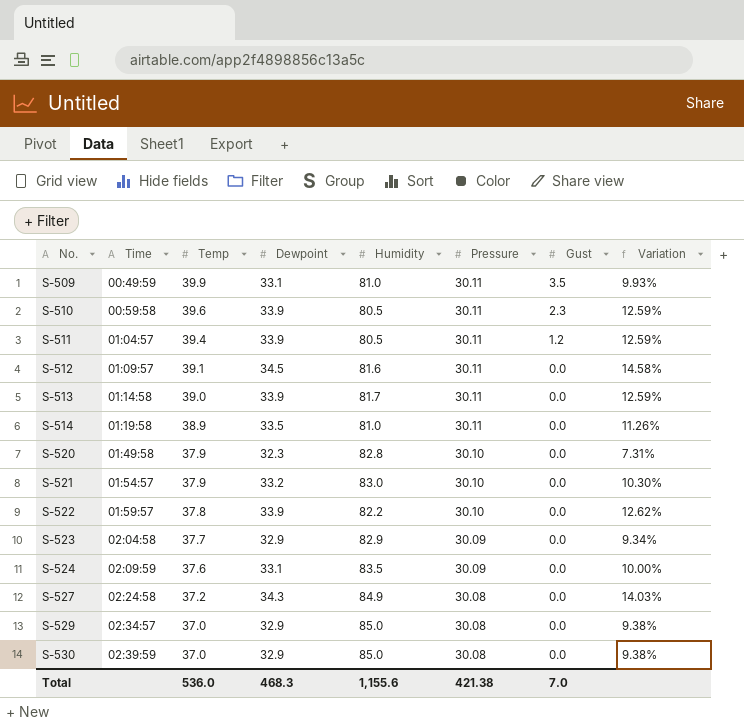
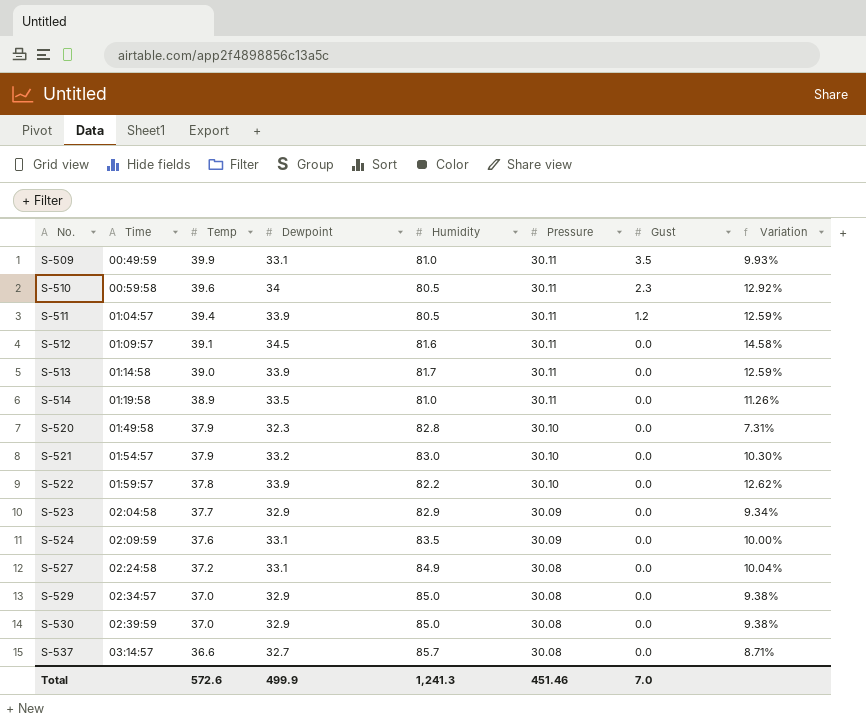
S-510 | Dewpoint: 33.9 -> 34
S-510 | Variation: 12.59% -> 12.92%
S-527 | Dewpoint: 34.3 -> 33.1
S-527 | Variation: 14.03% -> 10.04%
row S-537: none -> 03:14:57 | 36.6 | 32.7 | 85.7 | 30.08 | 0.0 | 8.71%
Total | Temp: 536.0 -> 572.6
Total | Dewpoint: 468.3 -> 499.9
Total | Humidity: 1,155.6 -> 1,241.3
Total | Pressure: 421.38 -> 451.46

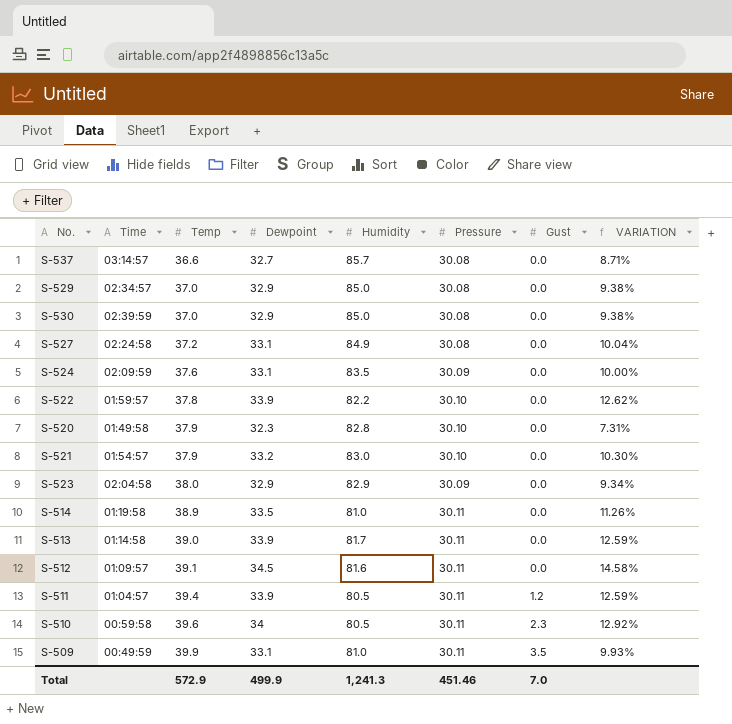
row order: No. ascending -> Temp ascending
column name: Variation -> VARIATION
S-523 | Temp: 37.7 -> 38.0
Total | Temp: 572.6 -> 572.9

